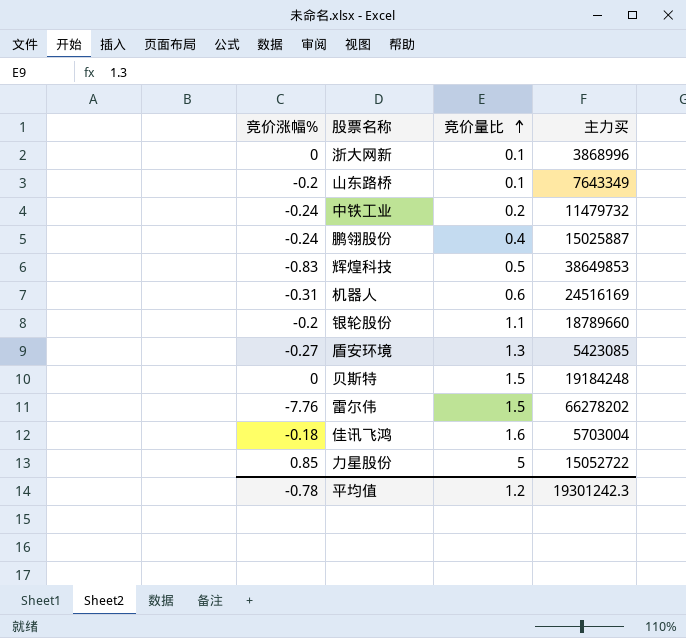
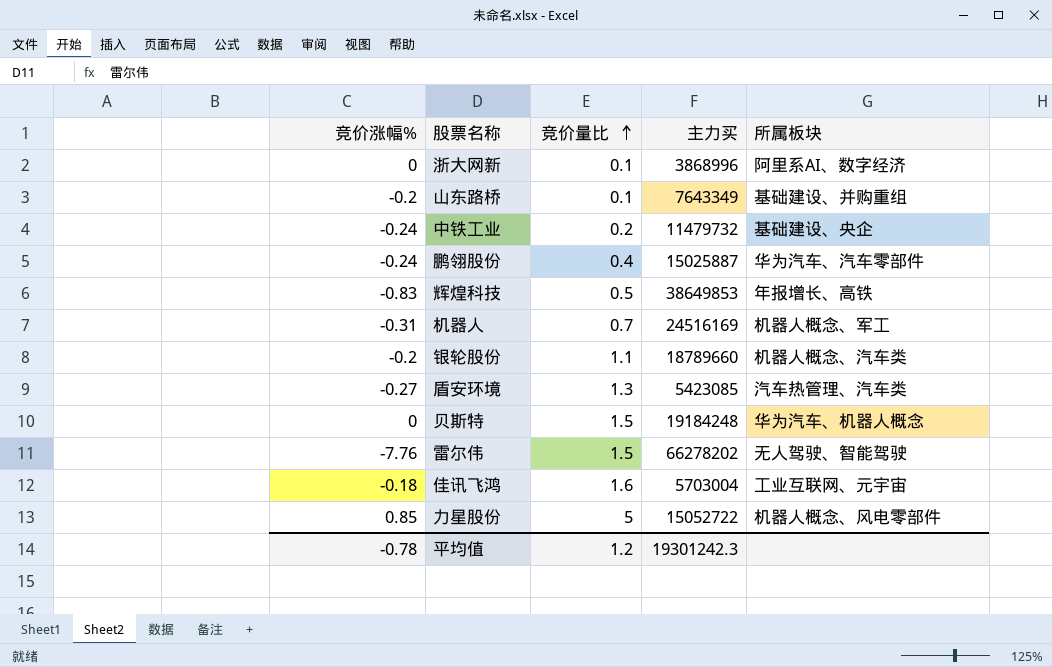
column 所属板块 | position: none -> 5
机器人 | 竞价量比: 0.6 -> 0.7

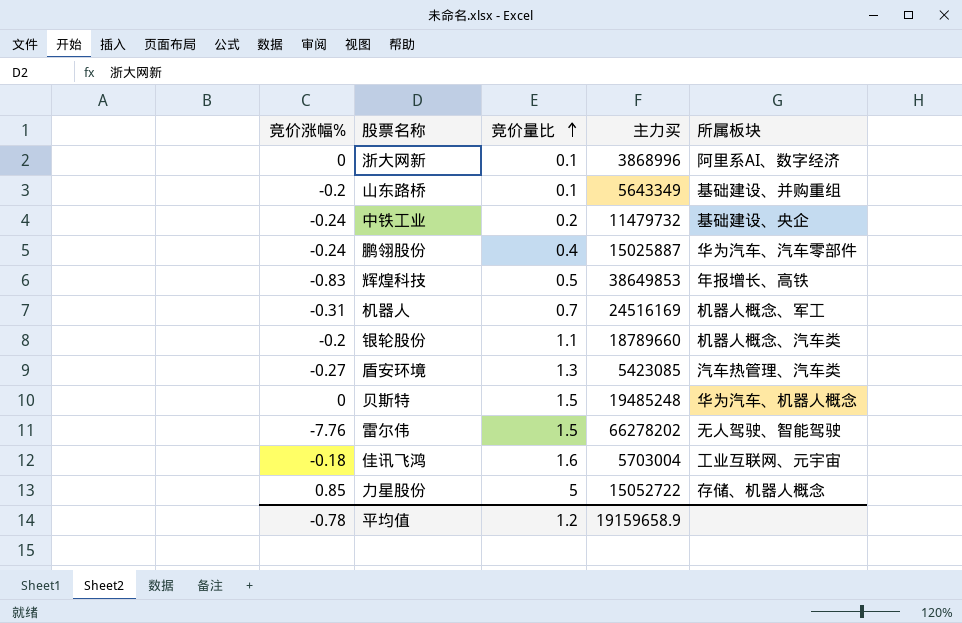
山东路桥 | 主力买: 7643349 -> 5643349
贝斯特 | 主力买: 19184248 -> 19485248
力星股份 | 所属板块: 机器人概念、风电零部件 -> 存储、机器人概念
平均值 | 主力买: 19301242.3 -> 19159658.9

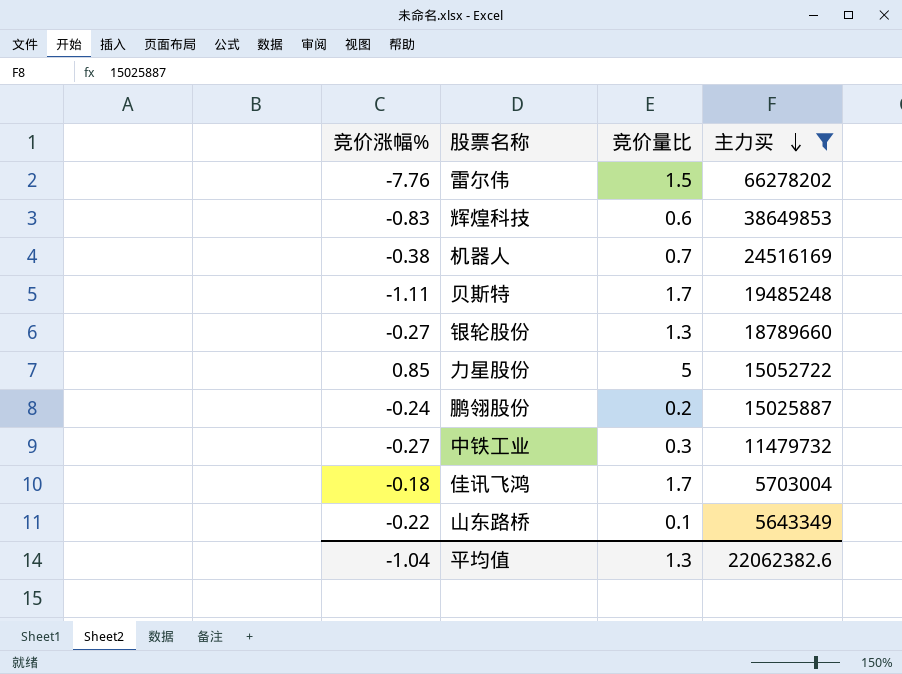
filter: none -> 主力买 >= 5643349
row order: 竞价量比 ascending -> 主力买 descending
column 所属板块 | position: 5 -> none
辉煌科技 | 竞价量比: 0.5 -> 0.6
机器人 | 竞价涨幅%: -0.31 -> -0.38
贝斯特 | 竞价涨幅%: 0 -> -1.11
贝斯特 | 竞价量比: 1.5 -> 1.7
银轮股份 | 竞价涨幅%: -0.2 -> -0.27
银轮股份 | 竞价量比: 1.1 -> 1.3
鹏翎股份 | 竞价量比: 0.4 -> 0.2
中铁工业 | 竞价涨幅%: -0.24 -> -0.27
中铁工业 | 竞价量比: 0.2 -> 0.3
佳讯飞鸿 | 竞价量比: 1.6 -> 1.7
山东路桥 | 竞价涨幅%: -0.2 -> -0.22
平均值 | 竞价涨幅%: -0.78 -> -1.04
平均值 | 竞价量比: 1.2 -> 1.3
平均值 | 主力买: 19159658.9 -> 22062382.6

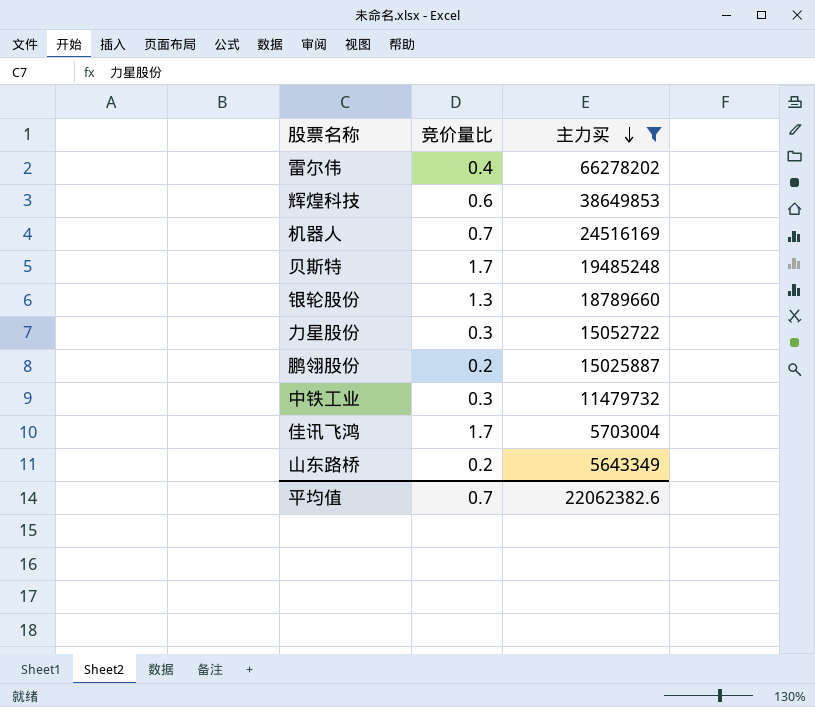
column 竞价涨幅% | position: 1 -> none
雷尔伟 | 竞价量比: 1.5 -> 0.4
力星股份 | 竞价量比: 5 -> 0.3
山东路桥 | 竞价量比: 0.1 -> 0.2
平均值 | 竞价量比: 1.3 -> 0.7

